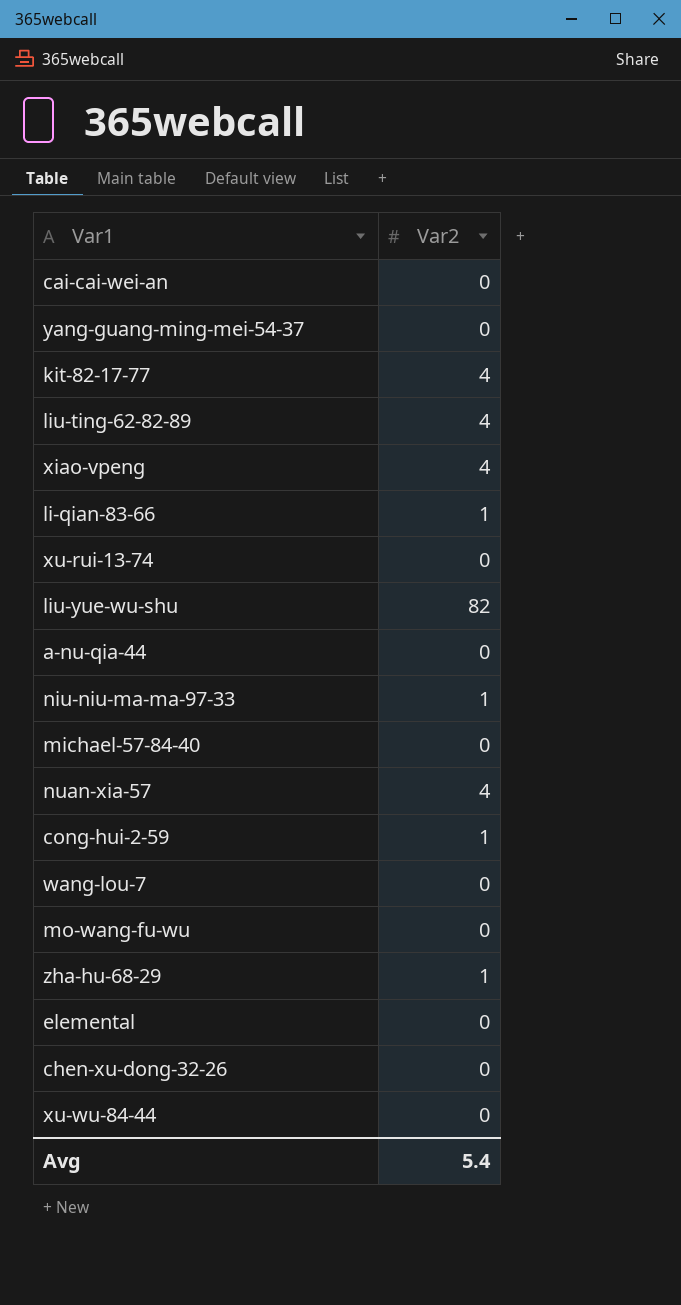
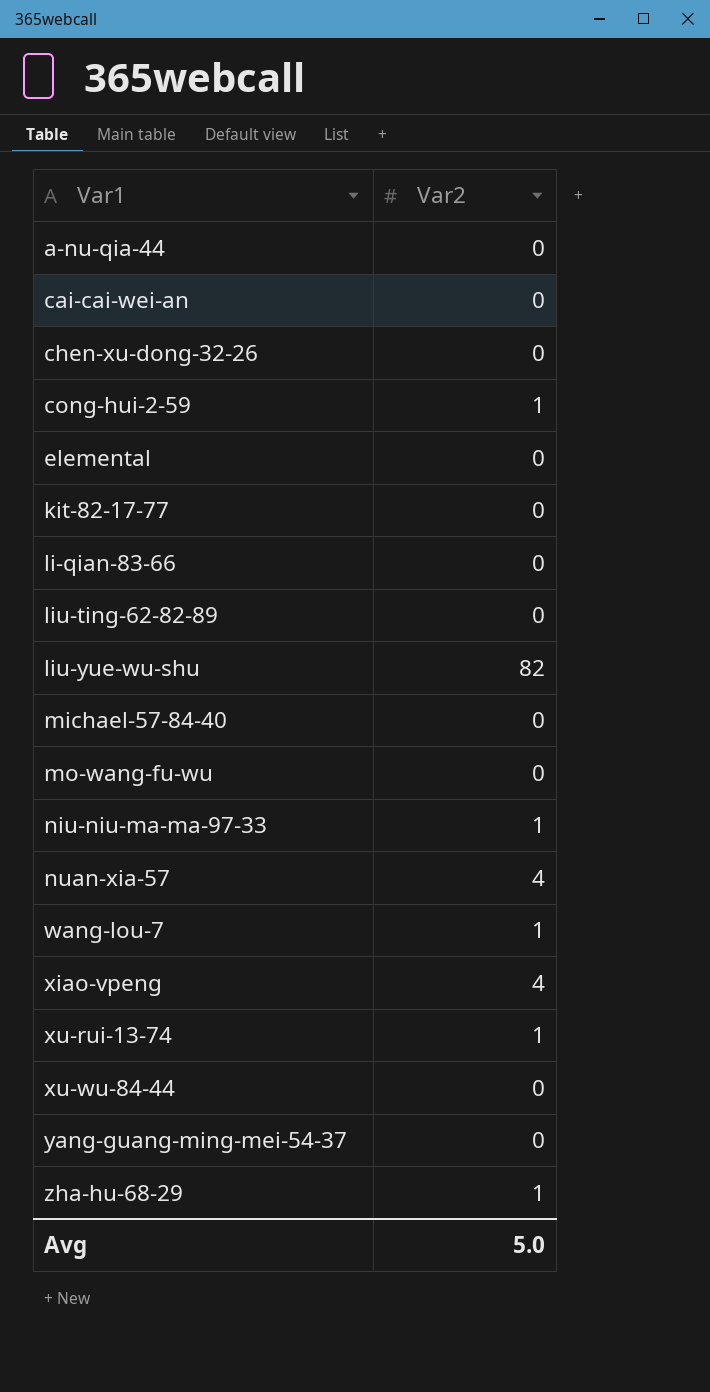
row order: none -> Var1 ascending
kit-82-17-77 | Var2: 4 -> 0
li-qian-83-66 | Var2: 1 -> 0
liu-ting-62-82-89 | Var2: 4 -> 0
wang-lou-7 | Var2: 0 -> 1
xu-rui-13-74 | Var2: 0 -> 1
Avg | Var2: 5.4 -> 5.0

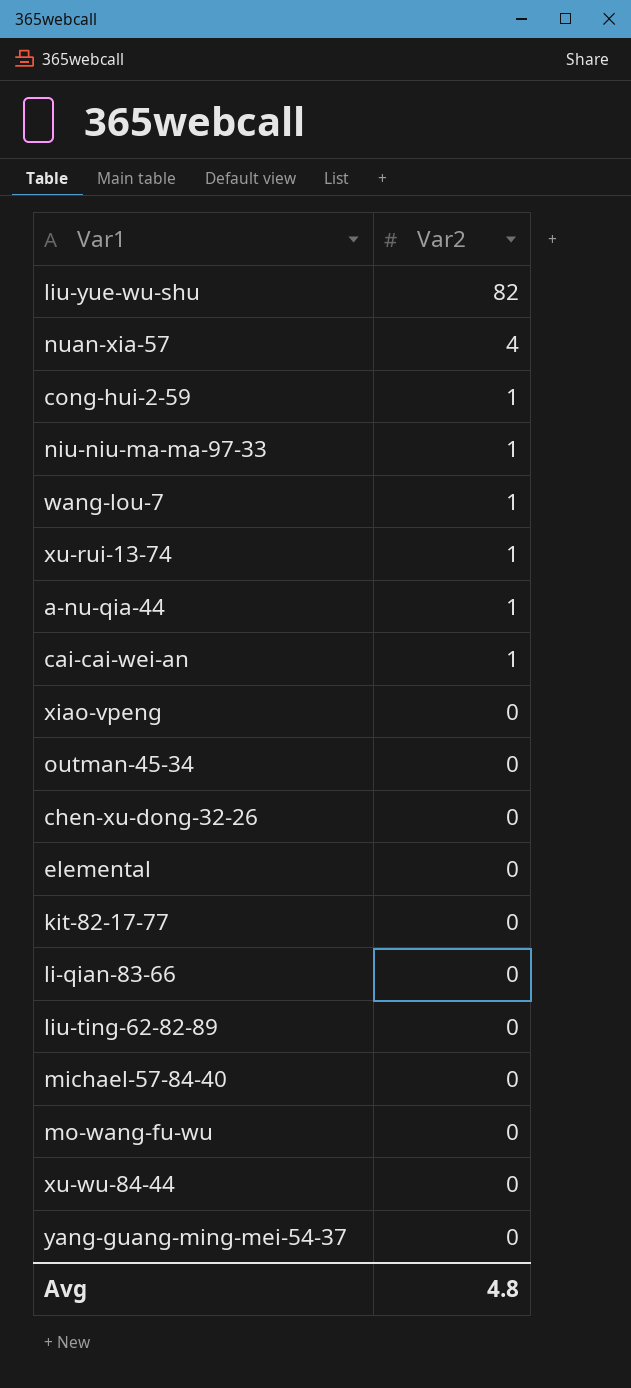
row order: Var1 ascending -> Var2 descending
row zha-hu-68-29: 1 -> none
a-nu-qia-44 | Var2: 0 -> 1
cai-cai-wei-an | Var2: 0 -> 1
xiao-vpeng | Var2: 4 -> 0
row outman-45-34: none -> 0
Avg | Var2: 5.0 -> 4.8

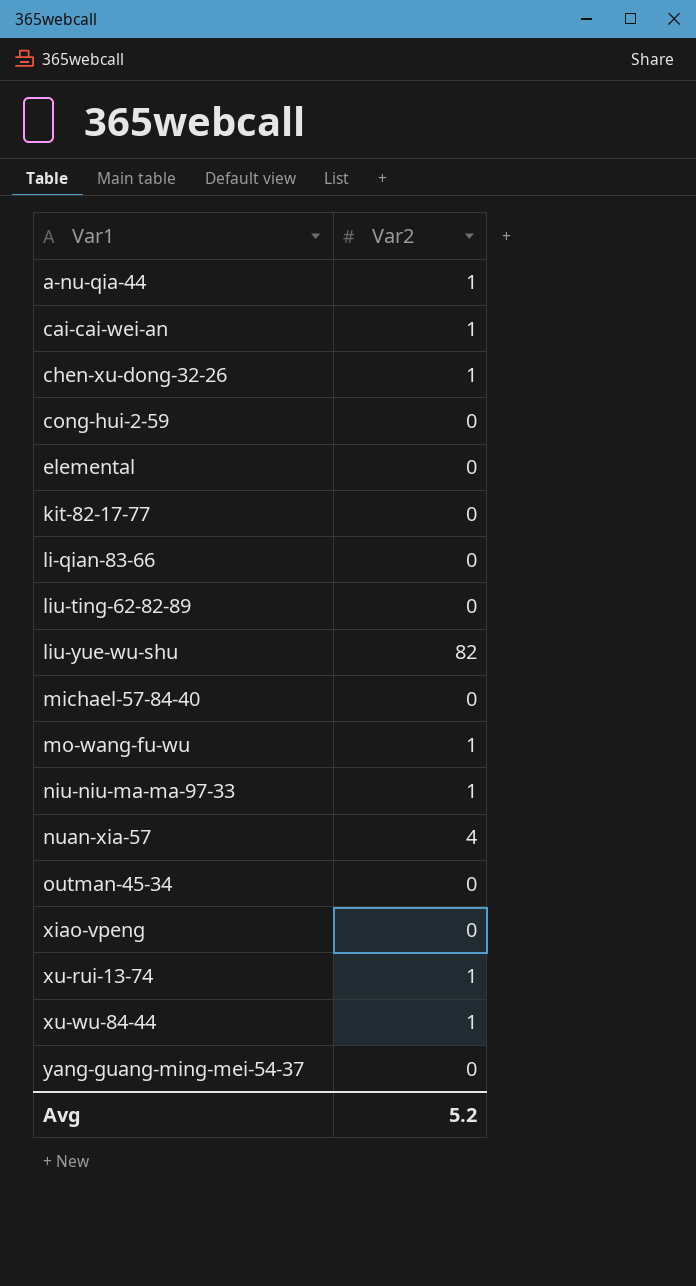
row order: Var2 descending -> Var1 ascending
row wang-lou-7: 1 -> none
chen-xu-dong-32-26 | Var2: 0 -> 1
cong-hui-2-59 | Var2: 1 -> 0
mo-wang-fu-wu | Var2: 0 -> 1
xu-wu-84-44 | Var2: 0 -> 1
Avg | Var2: 4.8 -> 5.2

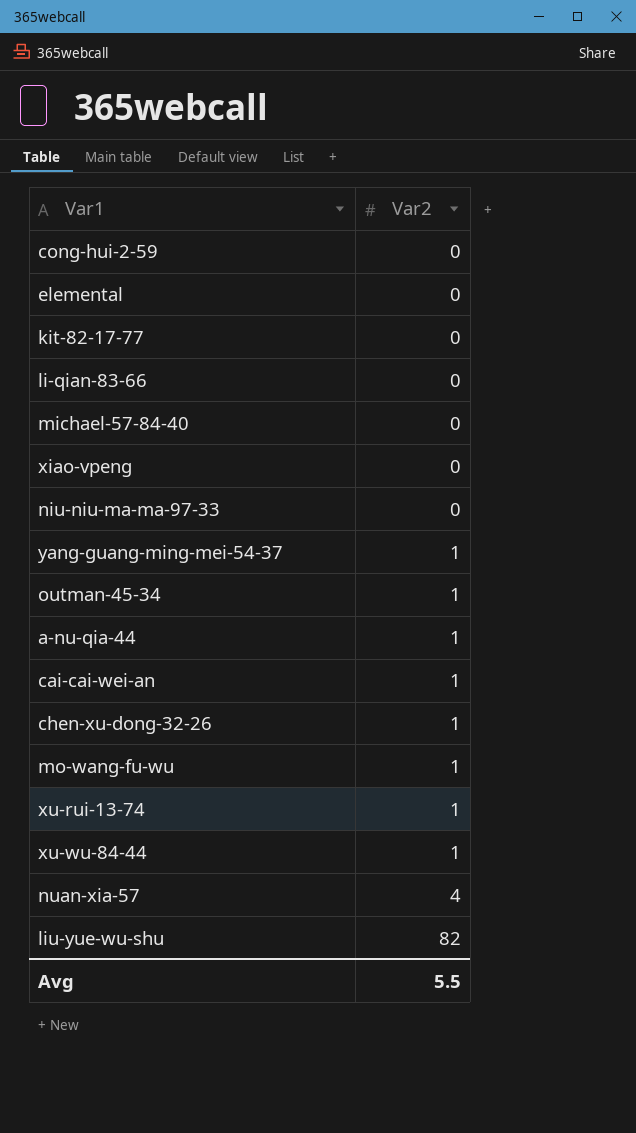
row order: Var1 ascending -> Var2 ascending
row liu-ting-62-82-89: 0 -> none
niu-niu-ma-ma-97-33 | Var2: 1 -> 0
yang-guang-ming-mei-54-37 | Var2: 0 -> 1
outman-45-34 | Var2: 0 -> 1
Avg | Var2: 5.2 -> 5.5

